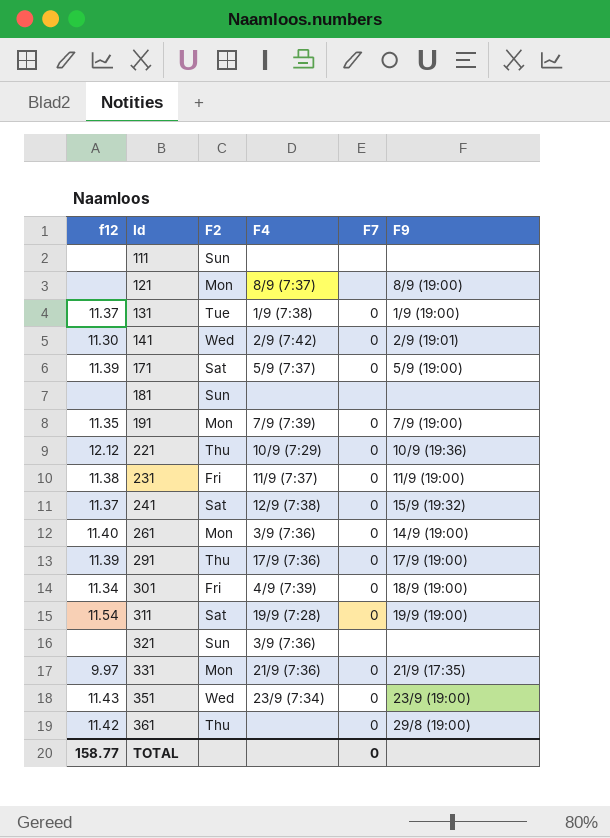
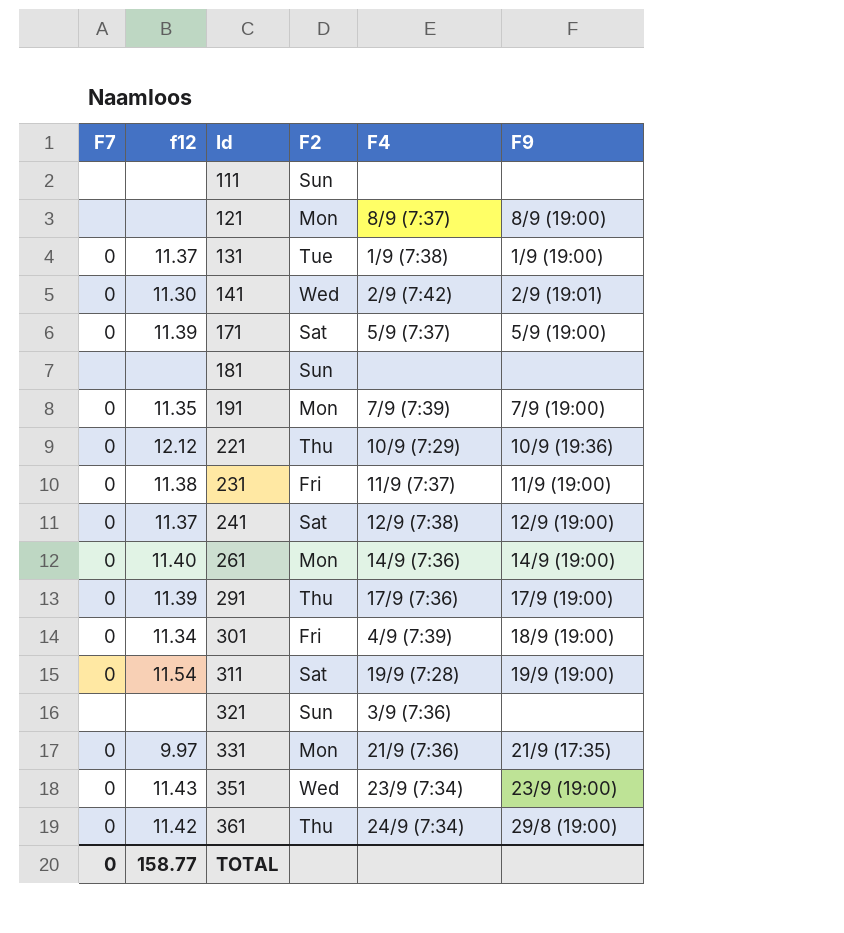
column F7 | position: 5 -> 1
241 | F9: 15/9 (19:32) -> 12/9 (19:00)
261 | F4: 3/9 (7:36) -> 14/9 (7:36)
361 | F4: none -> 24/9 (7:34)

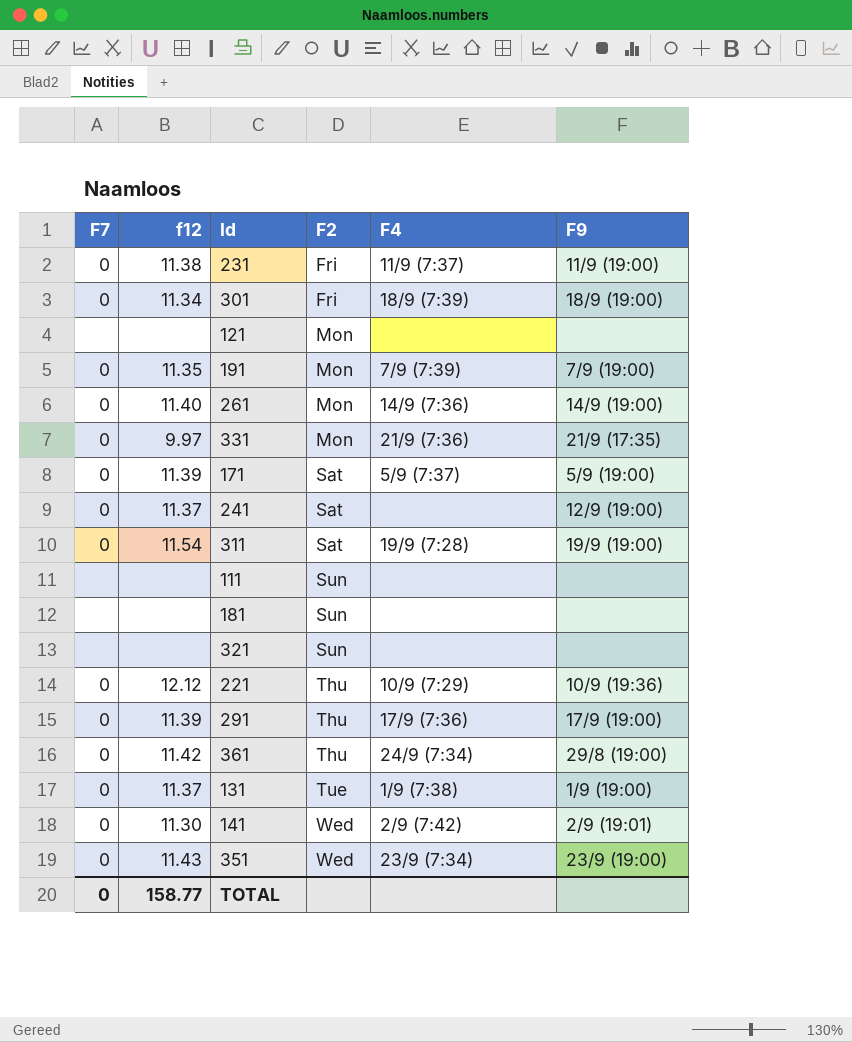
row order: Id ascending -> F2 ascending
301 | F4: 4/9 (7:39) -> 18/9 (7:39)
121 | F4: 8/9 (7:37) -> none
121 | F9: 8/9 (19:00) -> none
241 | F4: 12/9 (7:38) -> none
321 | F4: 3/9 (7:36) -> none

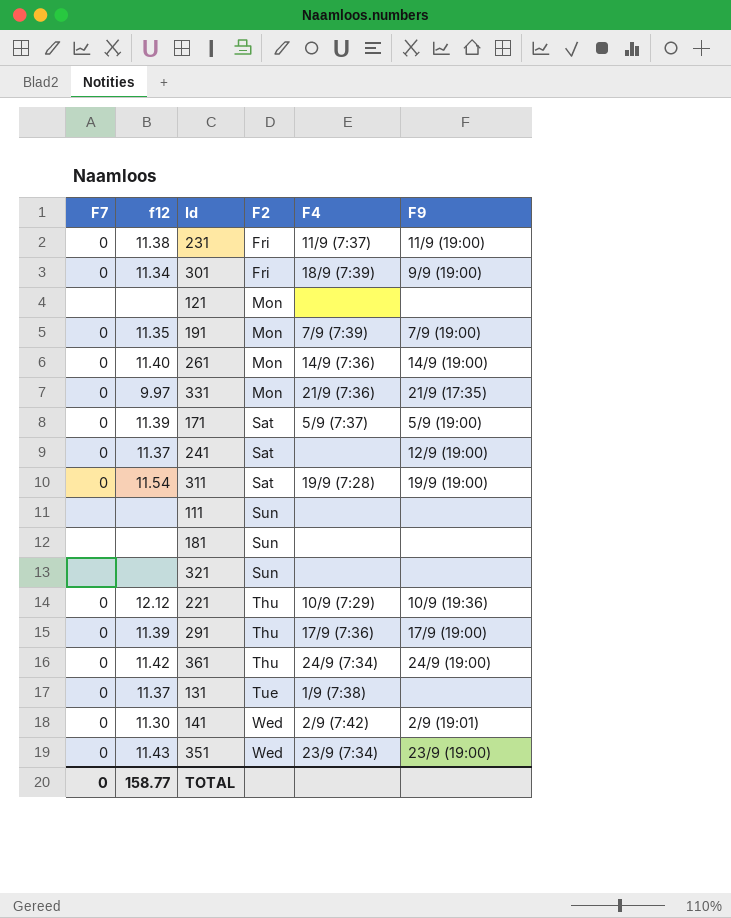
301 | F9: 18/9 (19:00) -> 9/9 (19:00)
361 | F9: 29/8 (19:00) -> 24/9 (19:00)
131 | F9: 1/9 (19:00) -> none

